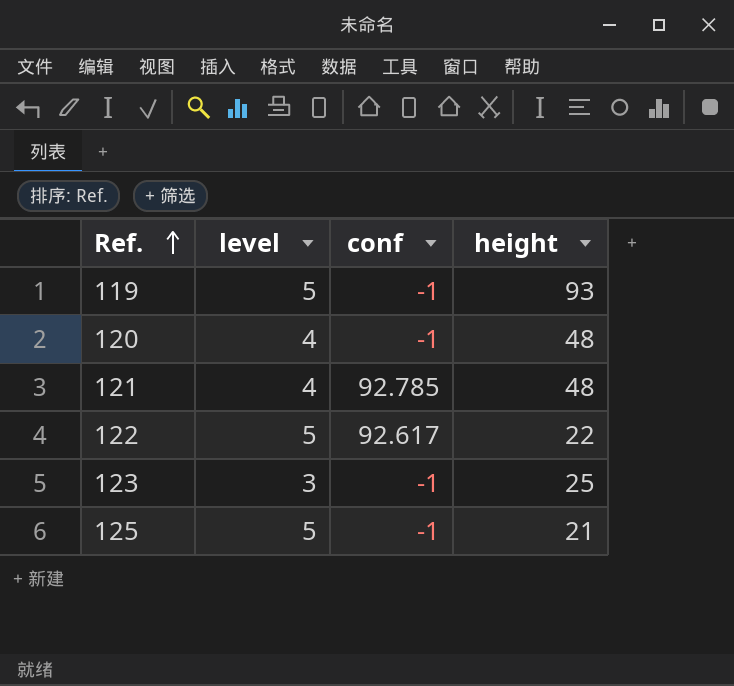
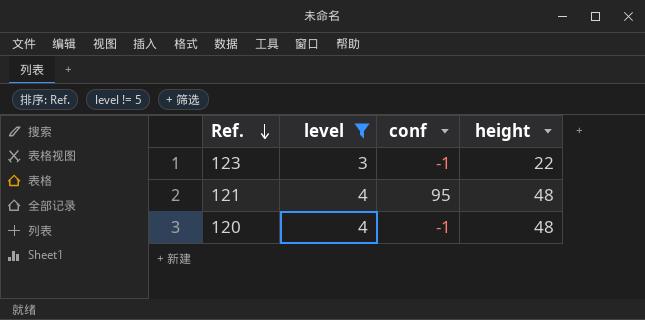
filter: none -> level != 5
row order: Ref. ascending -> Ref. descending
123 | height: 25 -> 22
121 | conf: 92.785 -> 95

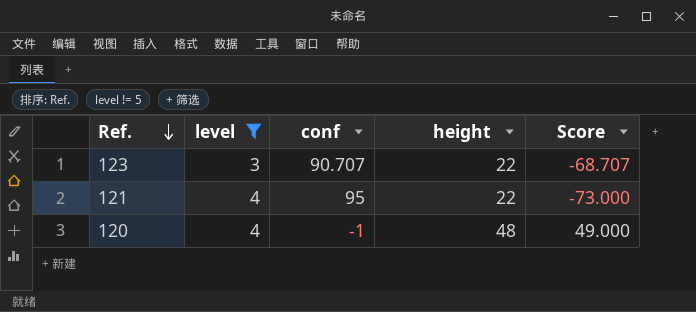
column Score | formula: none -> [height] - [conf]
123 | conf: -1 -> 90.707
121 | height: 48 -> 22

